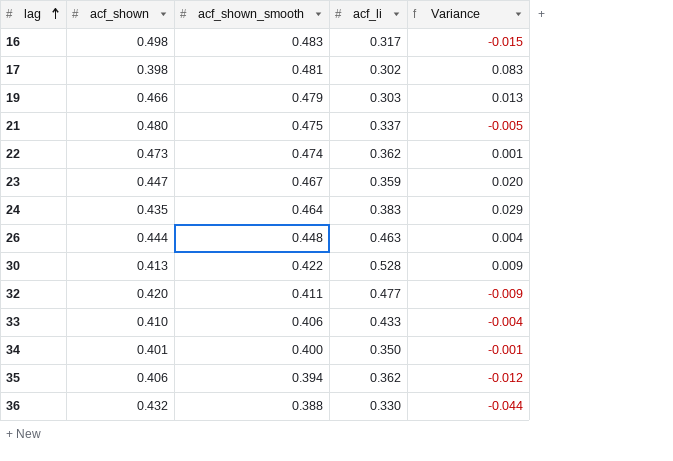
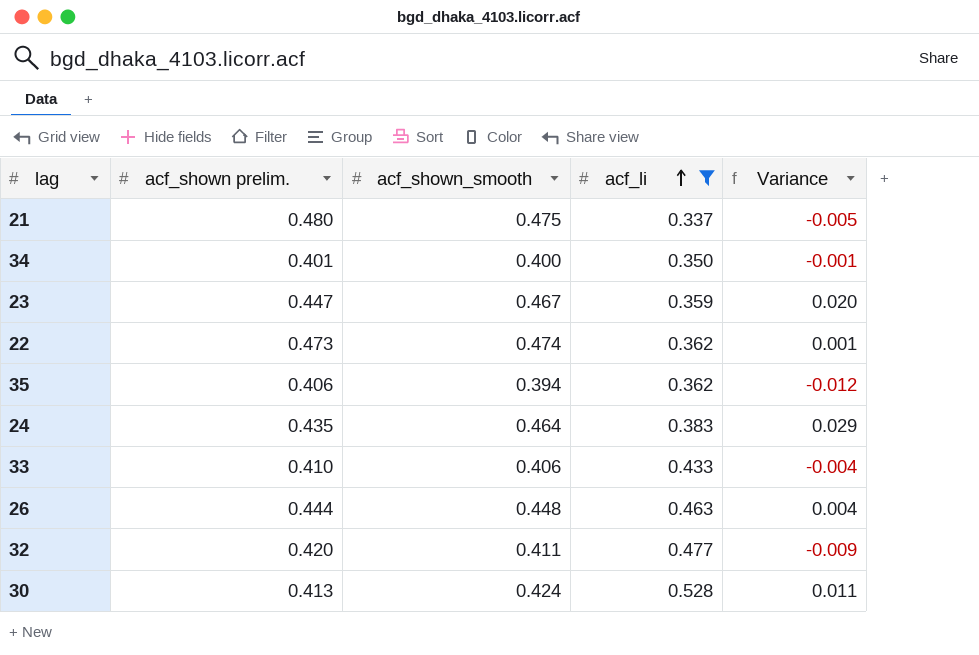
filter: none -> acf_li >= 0.337
row order: lag ascending -> acf_li ascending
column name: acf_shown -> acf_shown prelim.
30 | acf_shown_smooth: 0.422 -> 0.424
30 | Variance: 0.009 -> 0.011

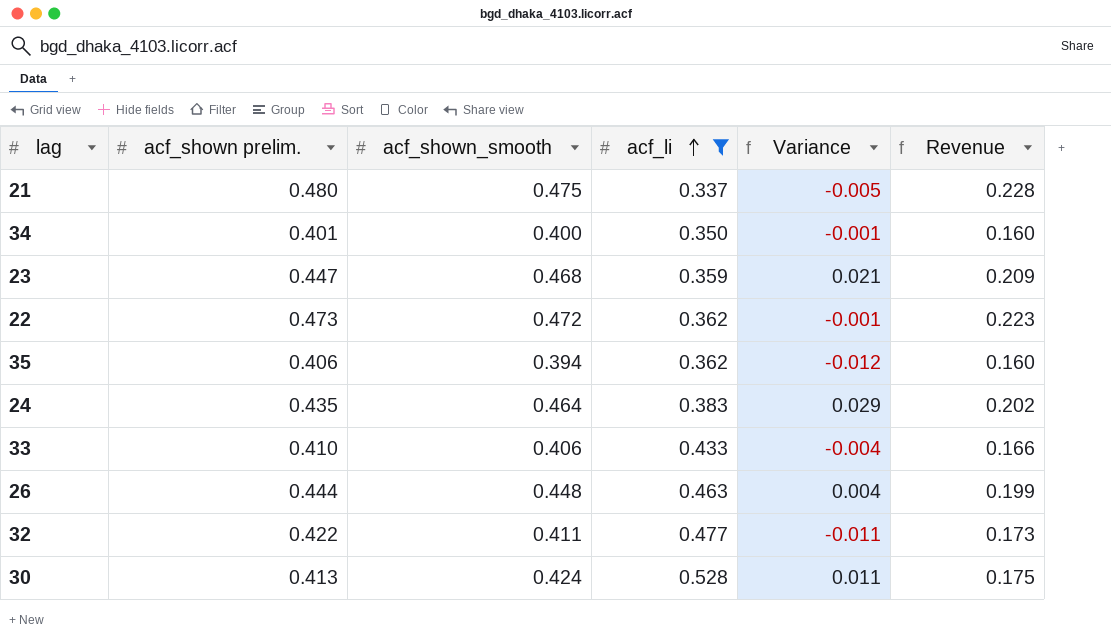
column Revenue | formula: none -> [acf_shown prelim.] * [acf_shown_smooth]
23 | acf_shown_smooth: 0.467 -> 0.468
23 | Variance: 0.020 -> 0.021
22 | acf_shown_smooth: 0.474 -> 0.472
22 | Variance: 0.001 -> -0.001
32 | acf_shown prelim.: 0.420 -> 0.422
32 | Variance: -0.009 -> -0.011

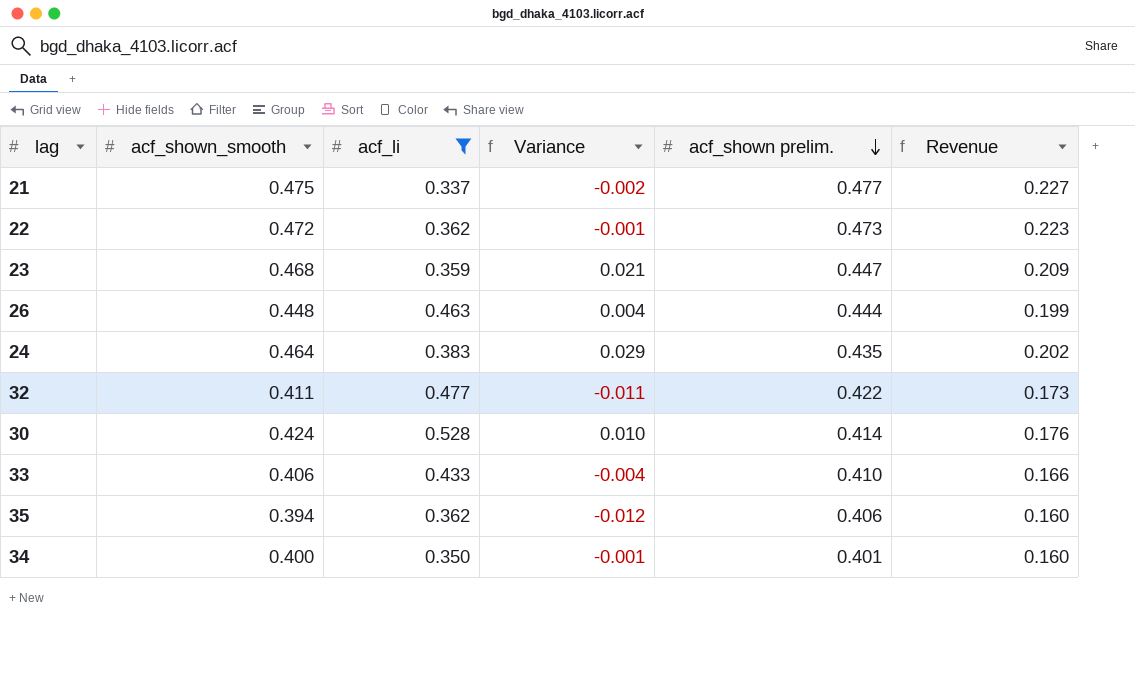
row order: acf_li ascending -> acf_shown prelim. descending
column acf_shown prelim. | position: 2 -> 5
21 | Variance: -0.005 -> -0.002
21 | acf_shown prelim.: 0.480 -> 0.477
21 | Revenue: 0.228 -> 0.227
30 | Variance: 0.011 -> 0.010
30 | acf_shown prelim.: 0.413 -> 0.414
30 | Revenue: 0.175 -> 0.176

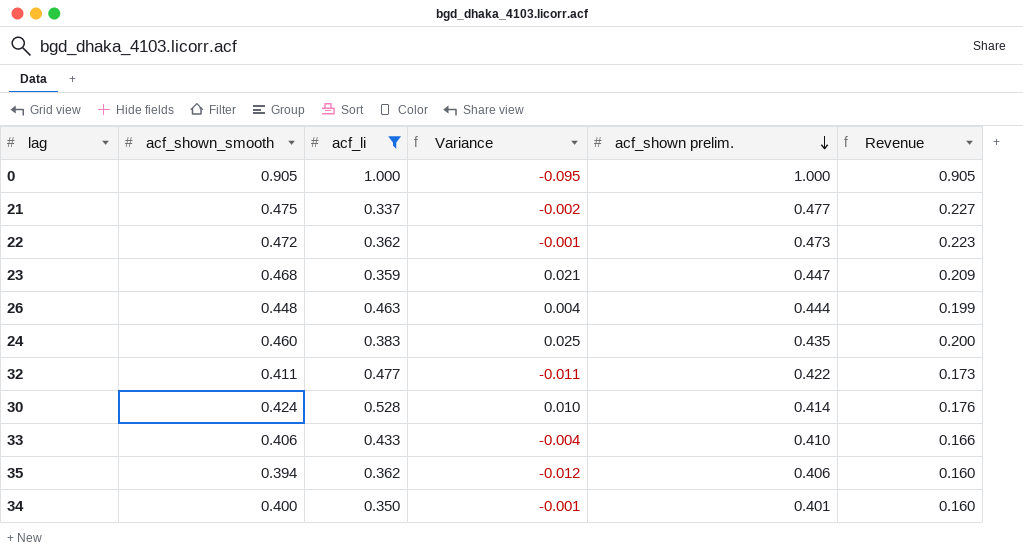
row 0: none -> 0.905 | 1.000 | -0.095 | 1.000 | 0.905
24 | acf_shown_smooth: 0.464 -> 0.460
24 | Variance: 0.029 -> 0.025
24 | Revenue: 0.202 -> 0.200

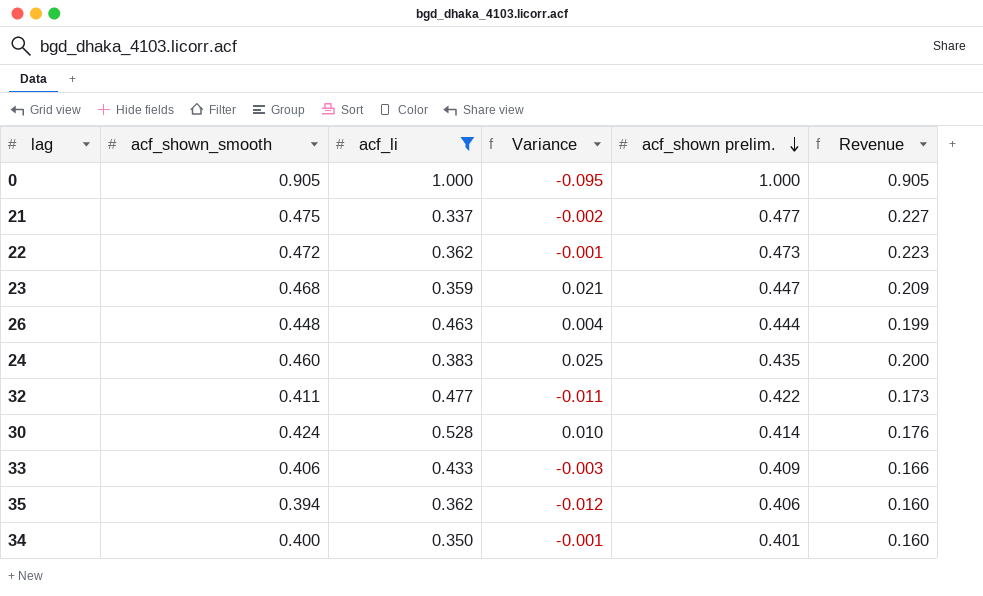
33 | Variance: -0.004 -> -0.003
33 | acf_shown prelim.: 0.410 -> 0.409

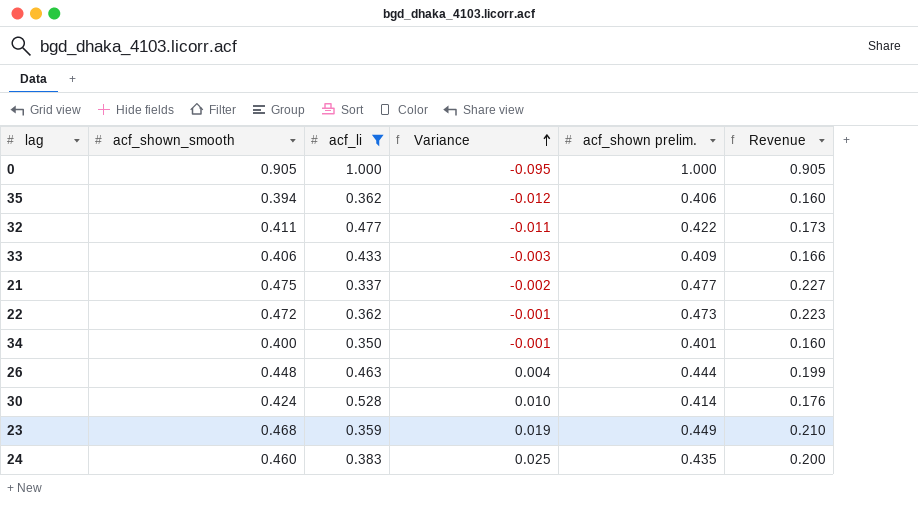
row order: acf_shown prelim. descending -> Variance ascending
23 | Variance: 0.021 -> 0.019
23 | acf_shown prelim.: 0.447 -> 0.449
23 | Revenue: 0.209 -> 0.210

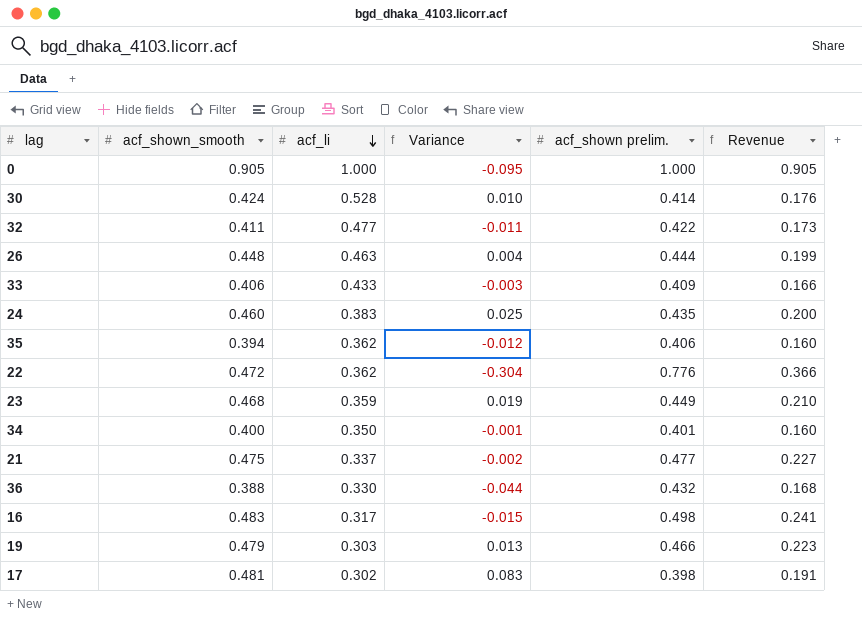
filter: acf_li >= 0.337 -> none
row order: Variance ascending -> acf_li descending
22 | Variance: -0.001 -> -0.304
22 | acf_shown prelim.: 0.473 -> 0.776
22 | Revenue: 0.223 -> 0.366

